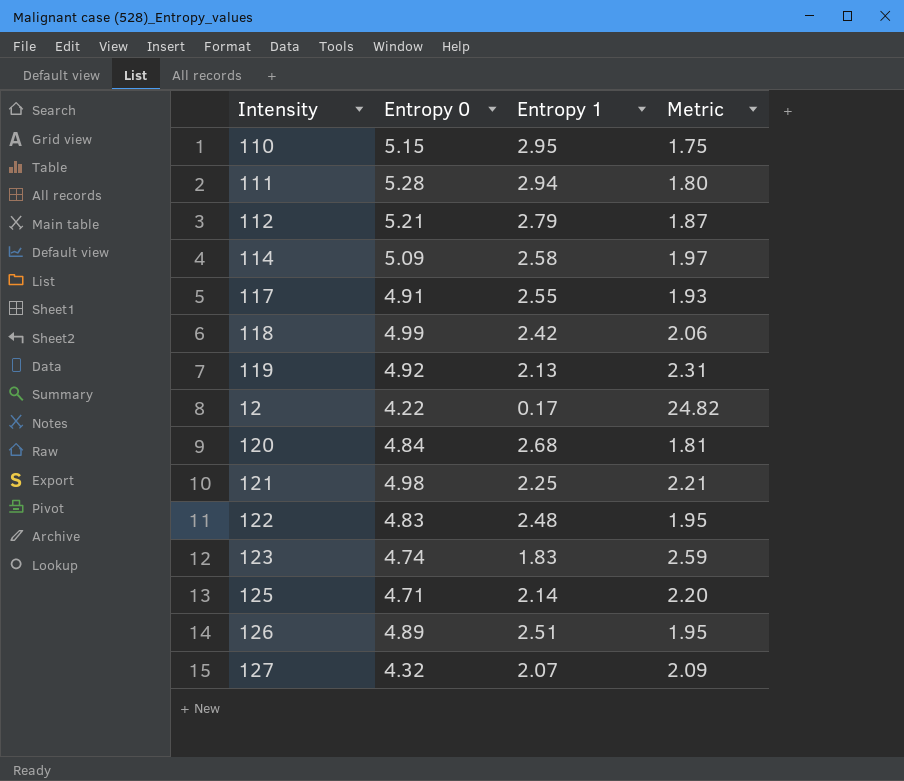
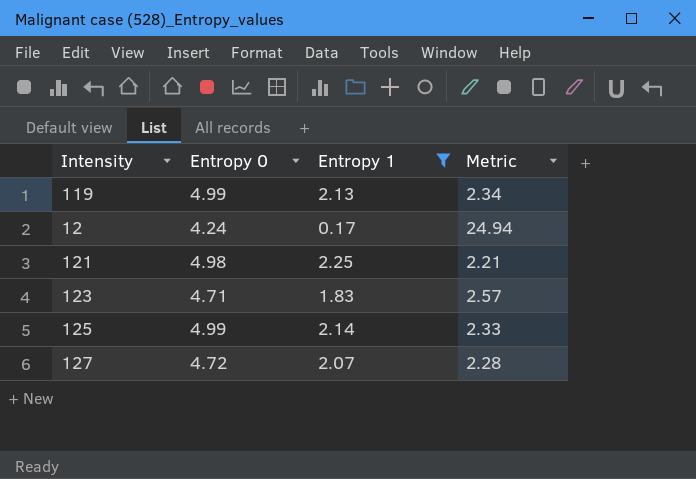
filter: none -> Entropy 1 <= 2.25
119 | Entropy 0: 4.92 -> 4.99
119 | Metric: 2.31 -> 2.34
12 | Entropy 0: 4.22 -> 4.24
12 | Metric: 24.82 -> 24.94
123 | Entropy 0: 4.74 -> 4.71
123 | Metric: 2.59 -> 2.57
125 | Entropy 0: 4.71 -> 4.99
125 | Metric: 2.20 -> 2.33
127 | Entropy 0: 4.32 -> 4.72
127 | Metric: 2.09 -> 2.28

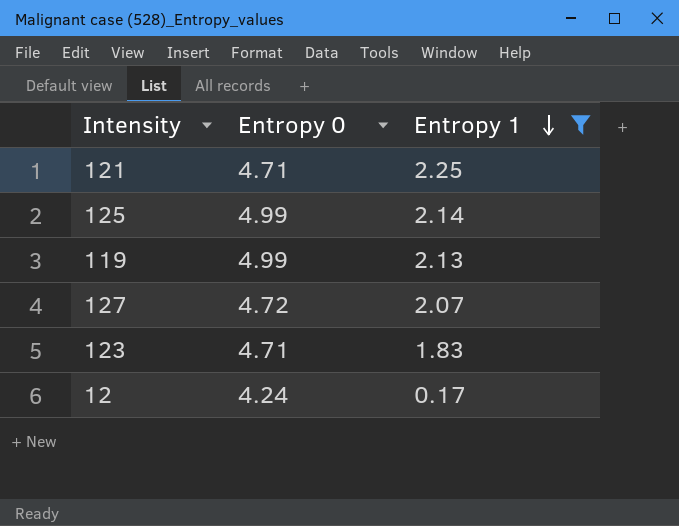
row order: none -> Entropy 1 descending
column Metric | formula: [Entropy 0] / [Entropy 1] -> none
121 | Entropy 0: 4.98 -> 4.71

